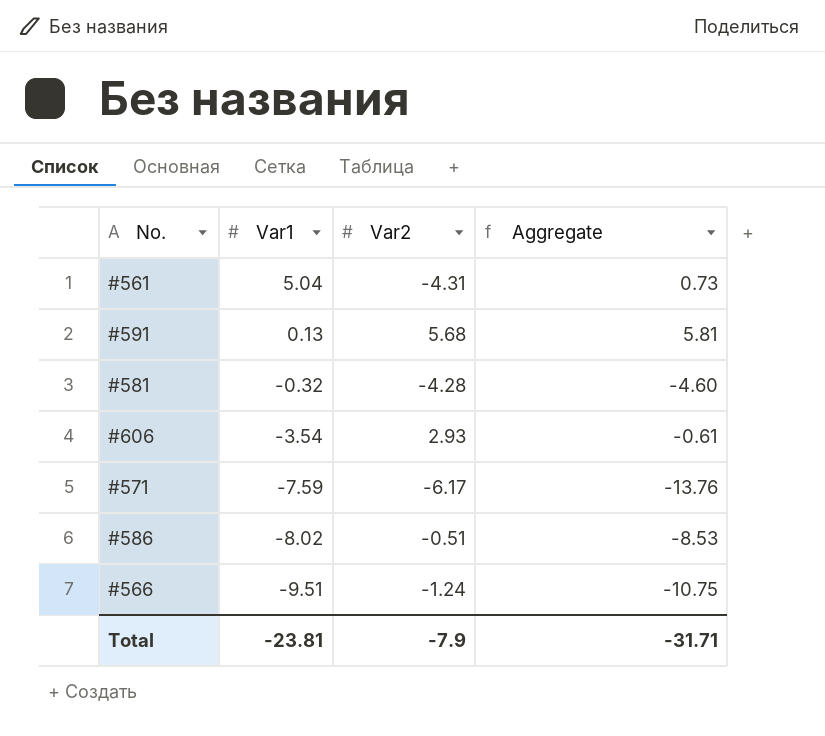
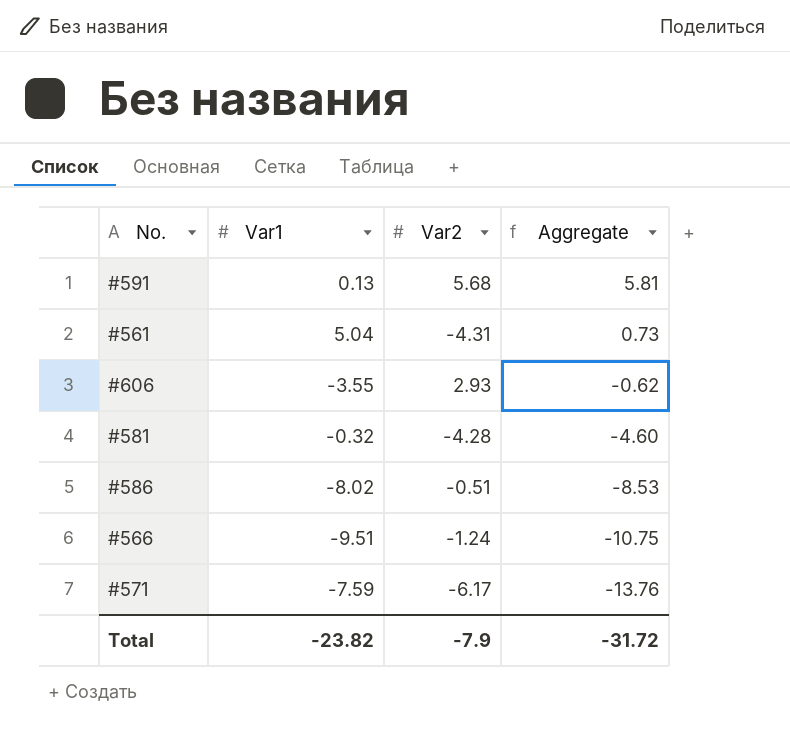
row order: Var1 descending -> Aggregate descending
#606 | Var1: -3.54 -> -3.55
#606 | Aggregate: -0.61 -> -0.62
Total | Var1: -23.81 -> -23.82
Total | Aggregate: -31.71 -> -31.72

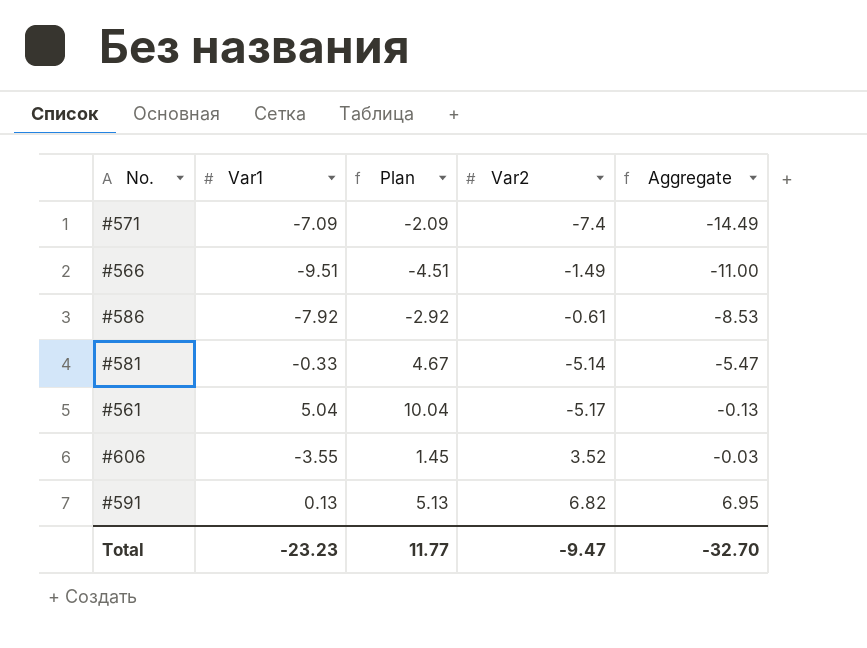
row order: Aggregate descending -> Aggregate ascending
column Plan | formula: none -> [Var1] + 5
#571 | Var1: -7.59 -> -7.09
#571 | Var2: -6.17 -> -7.4
#571 | Aggregate: -13.76 -> -14.49
#566 | Var2: -1.24 -> -1.49
#566 | Aggregate: -10.75 -> -11.00
#586 | Var1: -8.02 -> -7.92
#586 | Var2: -0.51 -> -0.61
#581 | Var1: -0.32 -> -0.33
#581 | Var2: -4.28 -> -5.14
#581 | Aggregate: -4.60 -> -5.47
#561 | Var2: -4.31 -> -5.17
#561 | Aggregate: 0.73 -> -0.13
#606 | Var2: 2.93 -> 3.52
#606 | Aggregate: -0.62 -> -0.03
#591 | Var2: 5.68 -> 6.82
#591 | Aggregate: 5.81 -> 6.95
Total | Var1: -23.82 -> -23.23
Total | Var2: -7.9 -> -9.47
Total | Aggregate: -31.72 -> -32.70

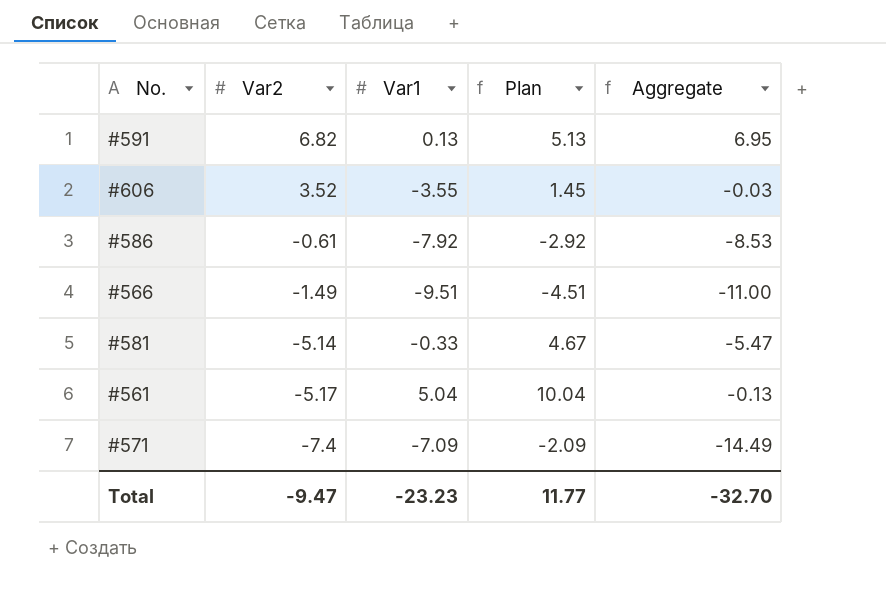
row order: Aggregate ascending -> Var2 descending
column Var2 | position: 4 -> 2

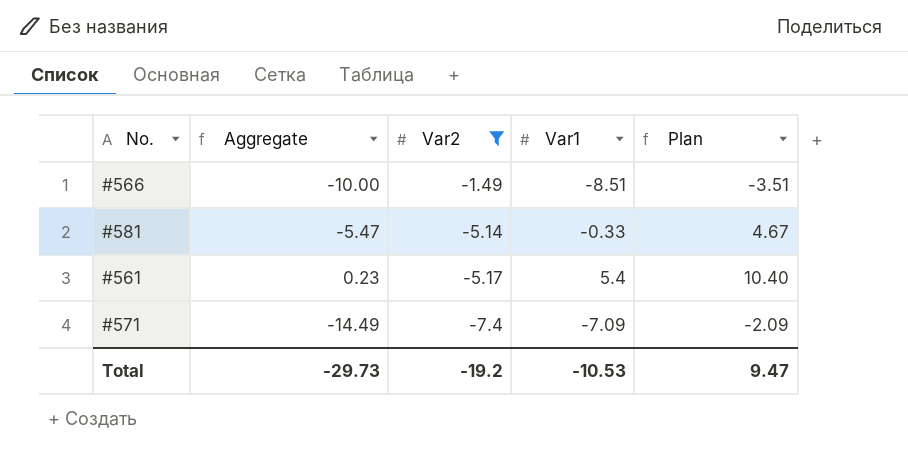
filter: none -> Var2 <= -1.49
column Aggregate | position: 5 -> 2
#566 | Aggregate: -11.00 -> -10.00
#566 | Var1: -9.51 -> -8.51
#566 | Plan: -4.51 -> -3.51
#561 | Aggregate: -0.13 -> 0.23
#561 | Var1: 5.04 -> 5.4
#561 | Plan: 10.04 -> 10.40
Total | Aggregate: -32.70 -> -29.73
Total | Var2: -9.47 -> -19.2
Total | Var1: -23.23 -> -10.53
Total | Plan: 11.77 -> 9.47

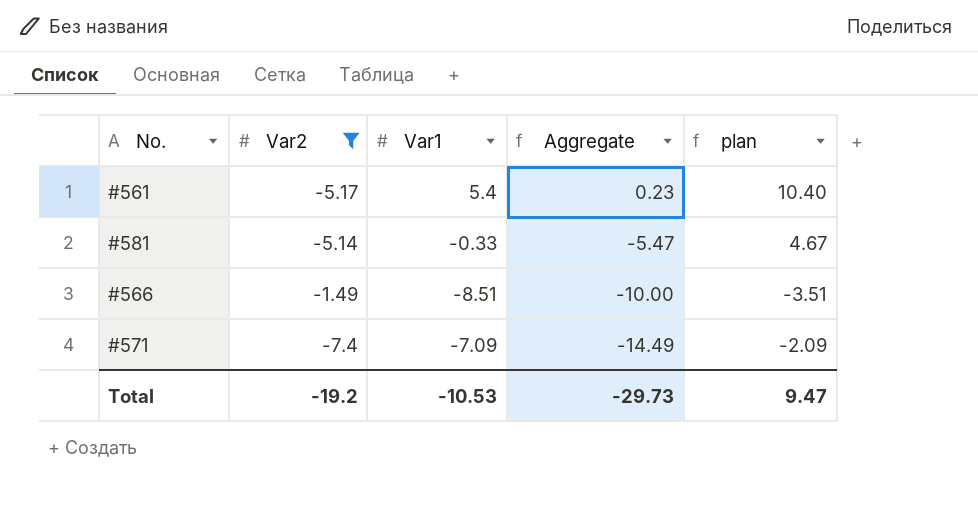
row order: Var2 descending -> Aggregate descending
column Aggregate | position: 2 -> 4
column name: Plan -> plan

